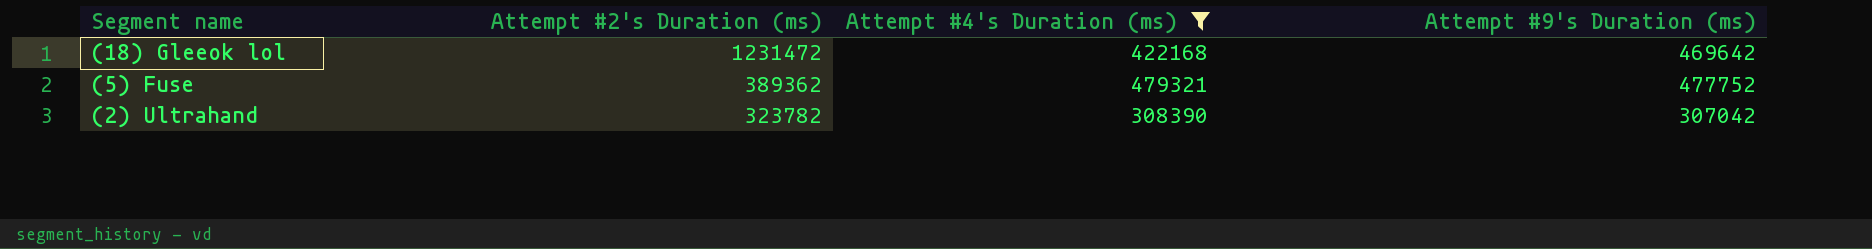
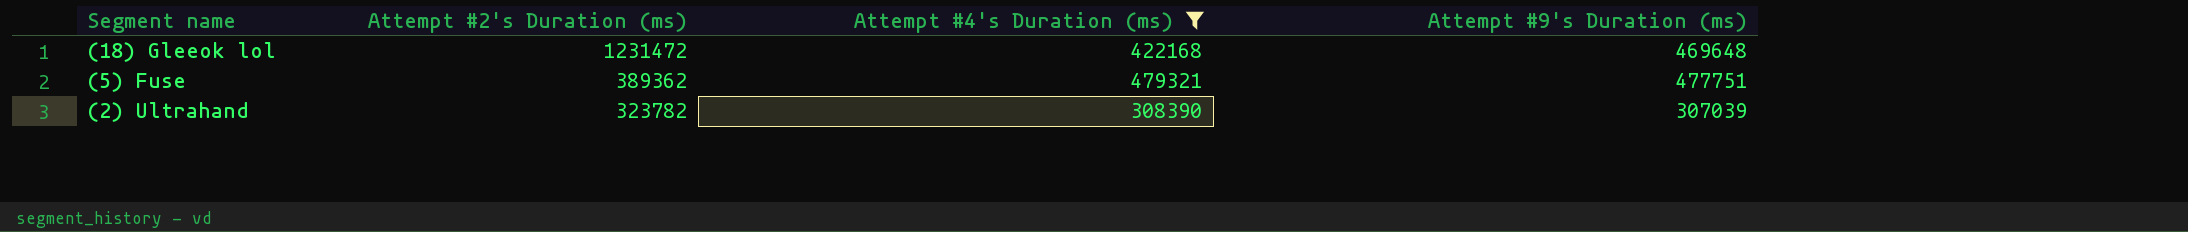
(18) Gleeok lol | Attempt #9's Duration (ms): 469642 -> 469648
(5) Fuse | Attempt #9's Duration (ms): 477752 -> 477751
(2) Ultrahand | Attempt #9's Duration (ms): 307042 -> 307039

